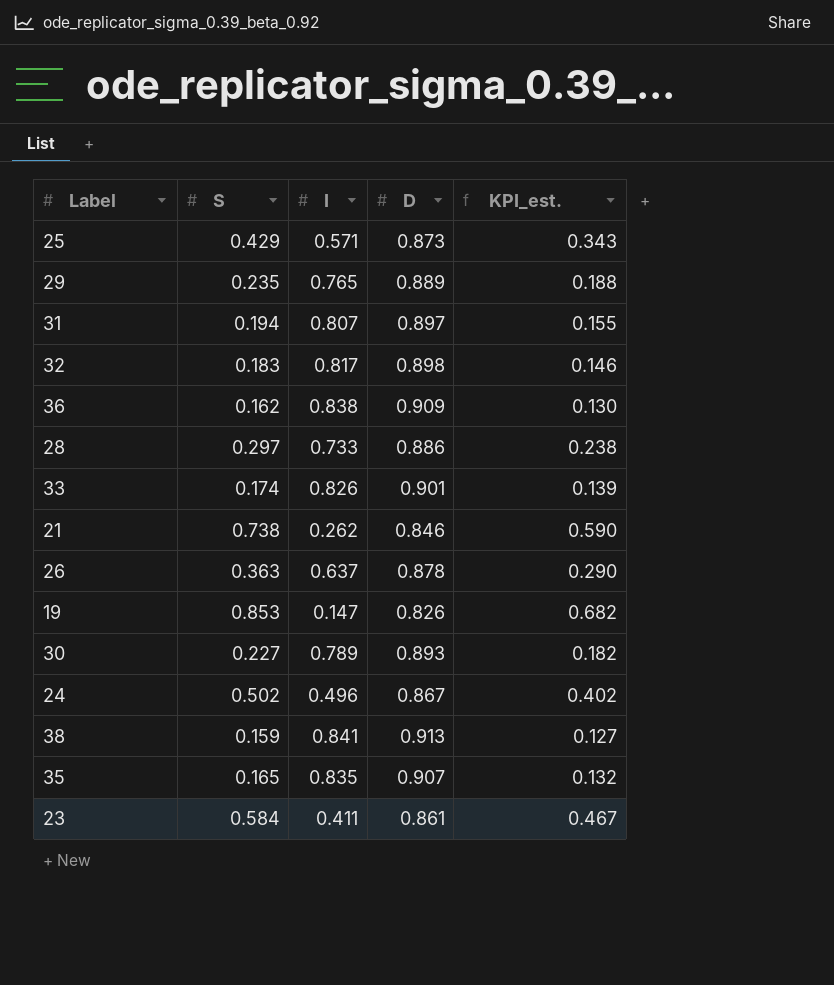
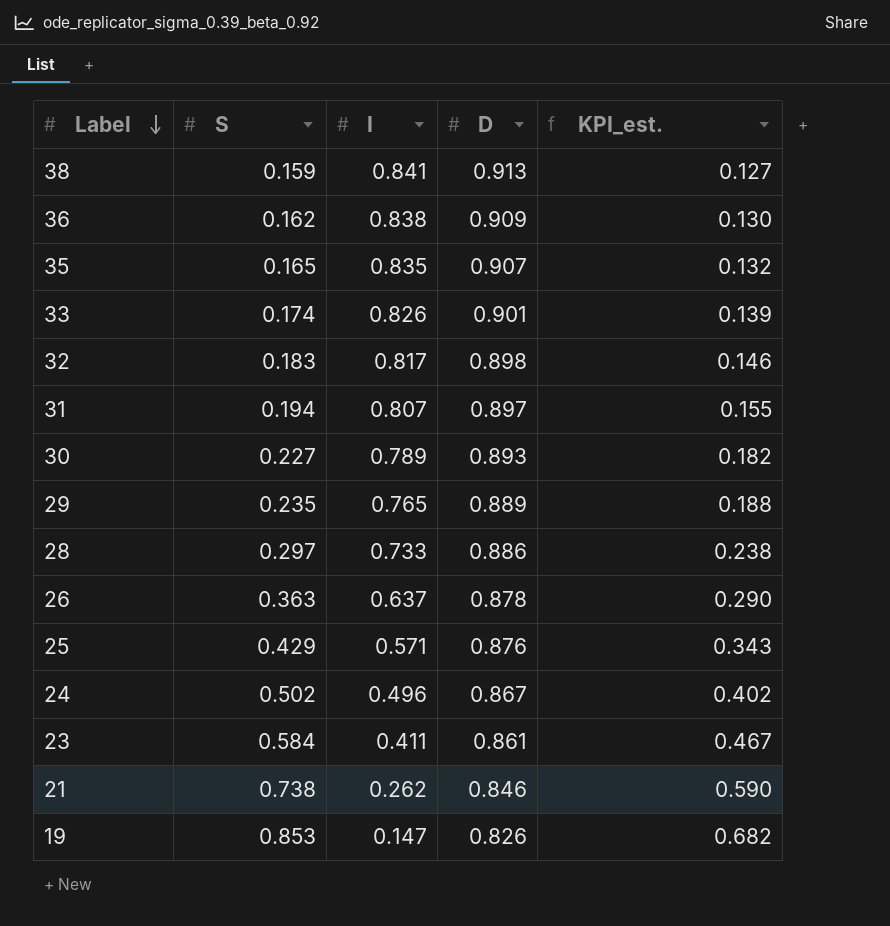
row order: none -> Label descending
25 | D: 0.873 -> 0.876

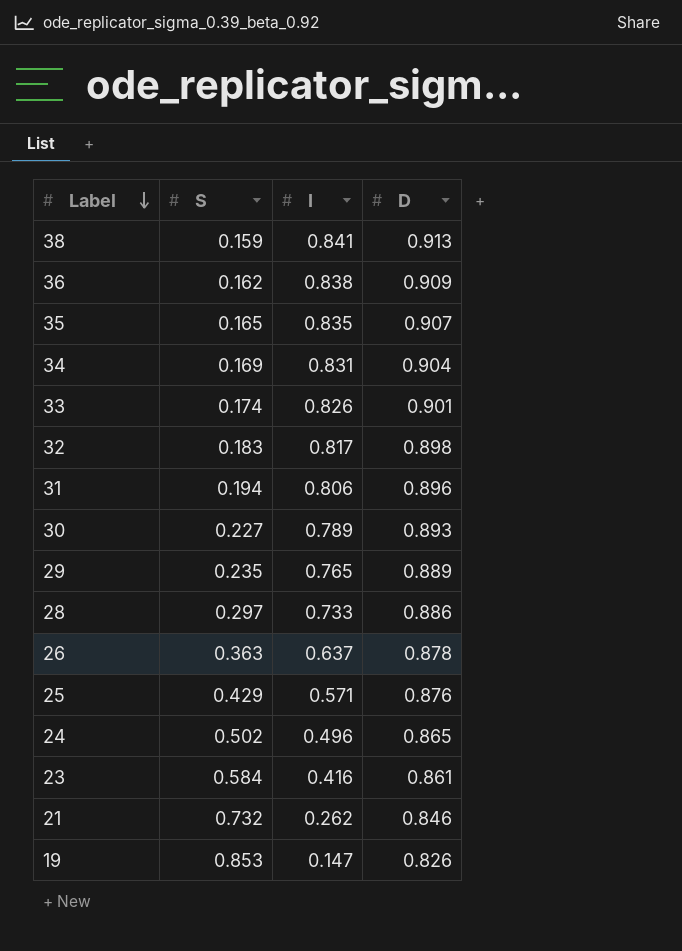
column KPI_est. | formula: [S] * 0.8 -> none
row 34: none -> 0.169 | 0.831 | 0.904
31 | I: 0.807 -> 0.806
31 | D: 0.897 -> 0.896
24 | D: 0.867 -> 0.865
23 | I: 0.411 -> 0.416
21 | S: 0.738 -> 0.732

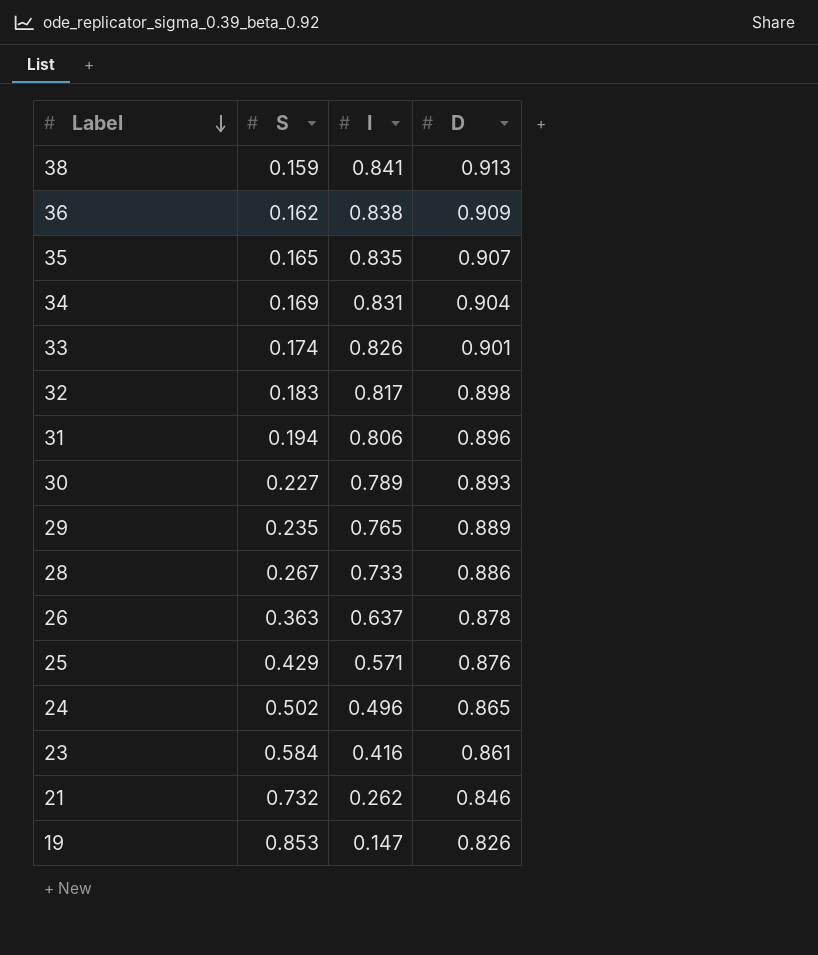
28 | S: 0.297 -> 0.267

